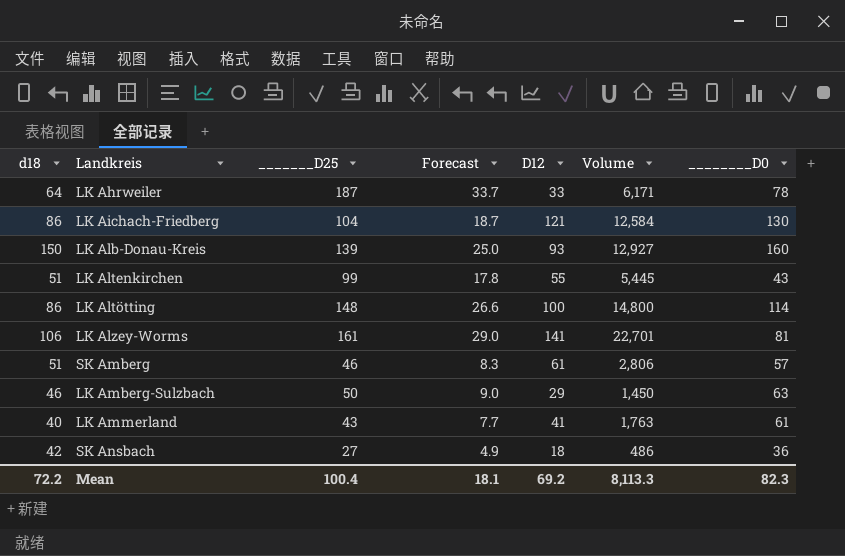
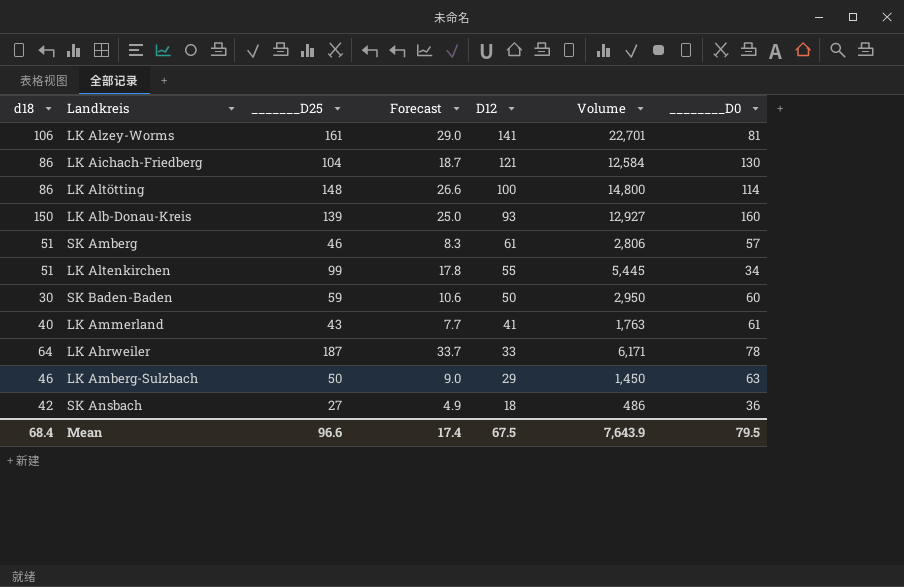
row order: none -> D12 descending
LK Altenkirchen | ________D0: 43 -> 34
row SK Baden-Baden: none -> 30 | 59 | 10.6 | 50 | 2,950 | 60
Mean | d18: 72.2 -> 68.4
Mean | _______D25: 100.4 -> 96.6
Mean | Forecast: 18.1 -> 17.4
Mean | D12: 69.2 -> 67.5
Mean | Volume: 8,113.3 -> 7,643.9
Mean | ________D0: 82.3 -> 79.5

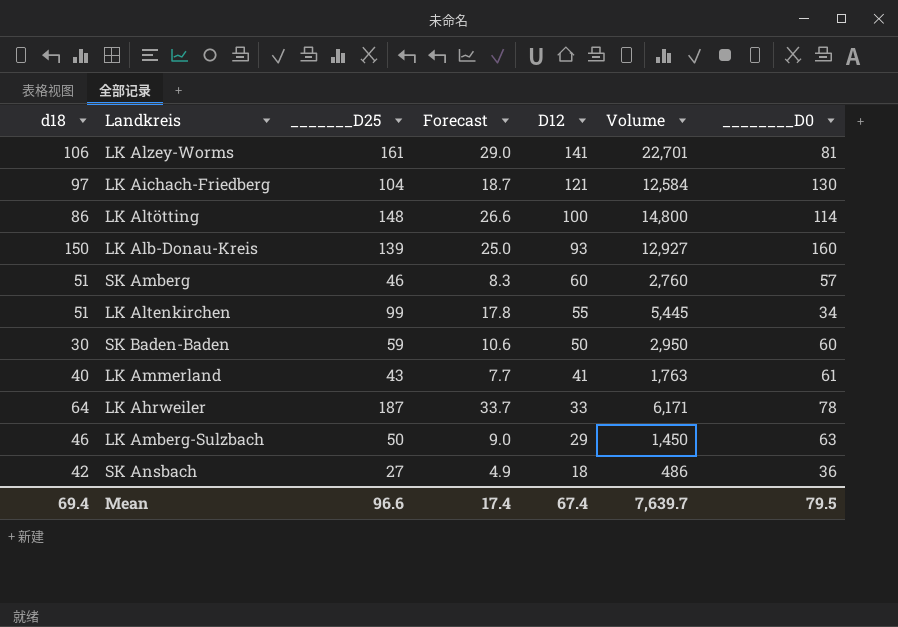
LK Aichach-Friedberg | d18: 86 -> 97
SK Amberg | D12: 61 -> 60
SK Amberg | Volume: 2,806 -> 2,760
Mean | d18: 68.4 -> 69.4
Mean | D12: 67.5 -> 67.4
Mean | Volume: 7,643.9 -> 7,639.7

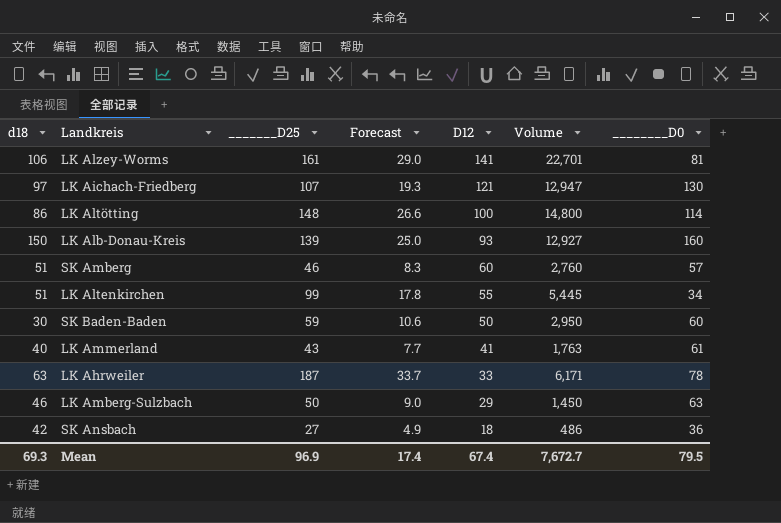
LK Aichach-Friedberg | _______D25: 104 -> 107
LK Aichach-Friedberg | Forecast: 18.7 -> 19.3
LK Aichach-Friedberg | Volume: 12,584 -> 12,947
LK Ahrweiler | d18: 64 -> 63
Mean | d18: 69.4 -> 69.3
Mean | _______D25: 96.6 -> 96.9
Mean | Volume: 7,639.7 -> 7,672.7

